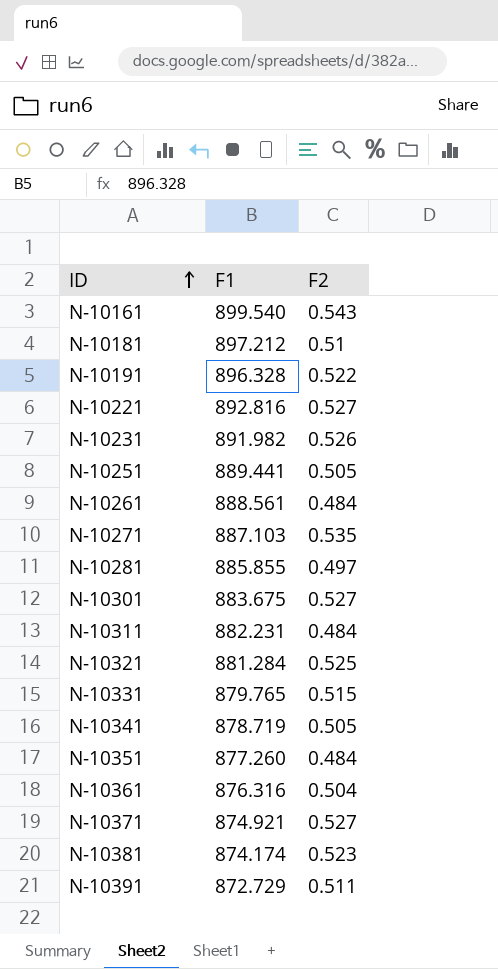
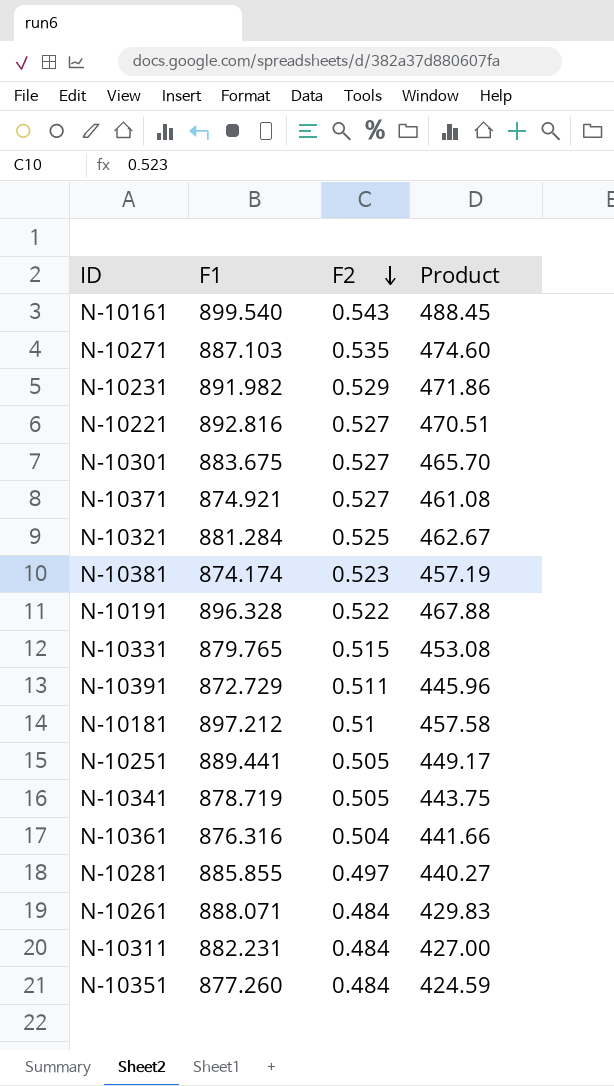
row order: ID ascending -> F2 descending
column Product | formula: none -> [F1] * [F2]
N-10231 | F2: 0.526 -> 0.529
N-10261 | F1: 888.561 -> 888.071

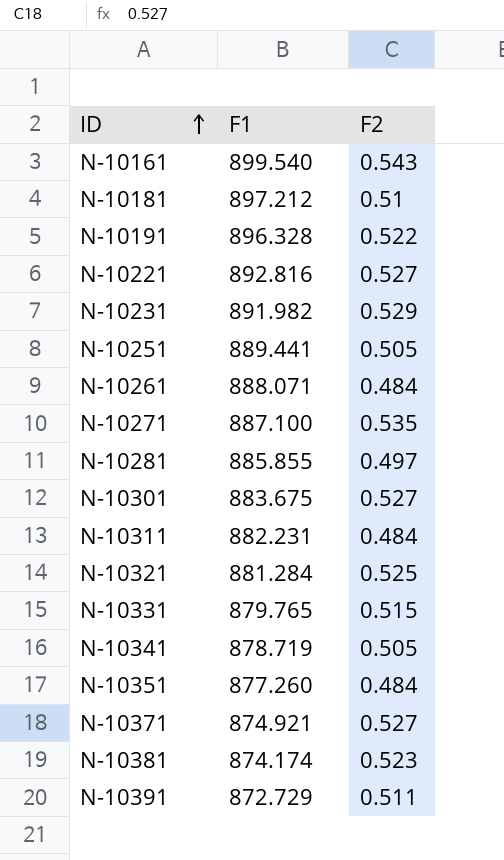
row order: F2 descending -> ID ascending
column Product | formula: [F1] * [F2] -> none
row N-10361: 876.316 | 0.504 | 441.66 -> none
N-10271 | F1: 887.103 -> 887.100

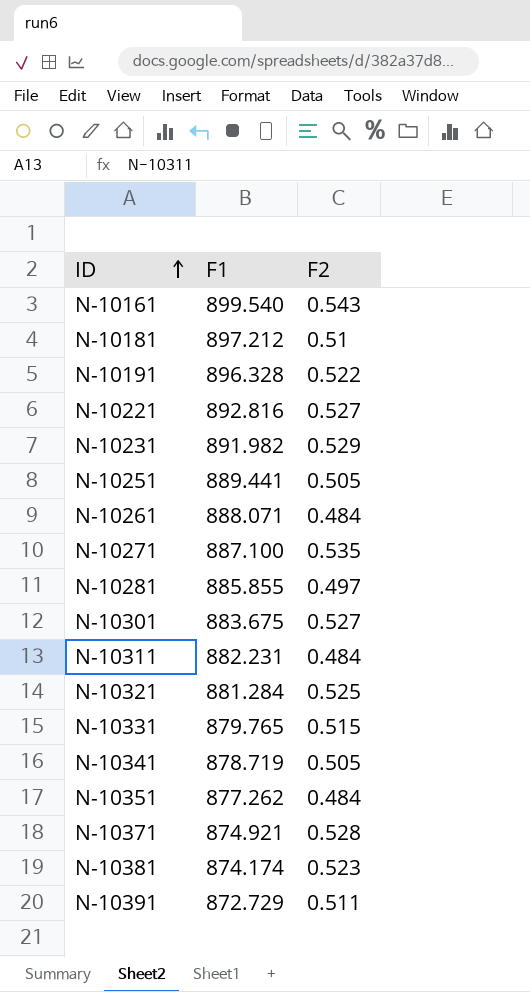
N-10351 | F1: 877.260 -> 877.262
N-10371 | F2: 0.527 -> 0.528

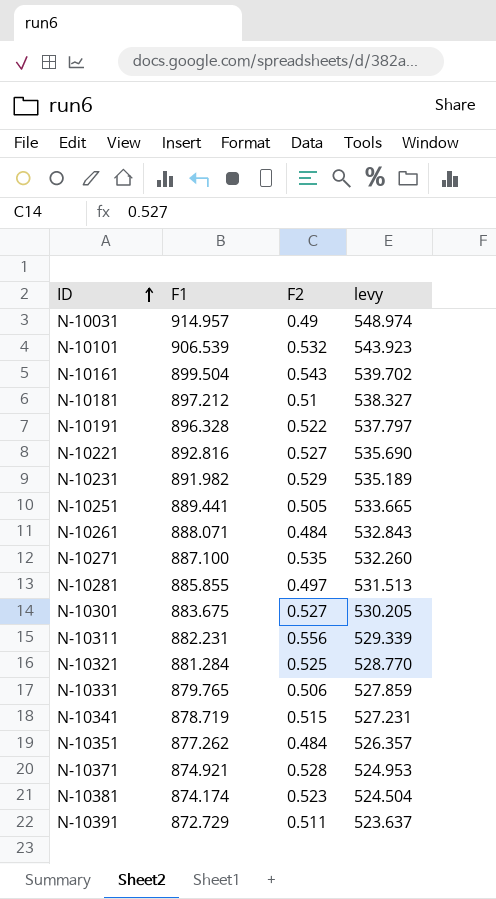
column levy | formula: none -> [F1] * 0.6
row N-10031: none -> 914.957 | 0.49 | 548.974
row N-10101: none -> 906.539 | 0.532 | 543.923
N-10161 | F1: 899.540 -> 899.504
N-10311 | F2: 0.484 -> 0.556
N-10331 | F2: 0.515 -> 0.506
N-10341 | F2: 0.505 -> 0.515

